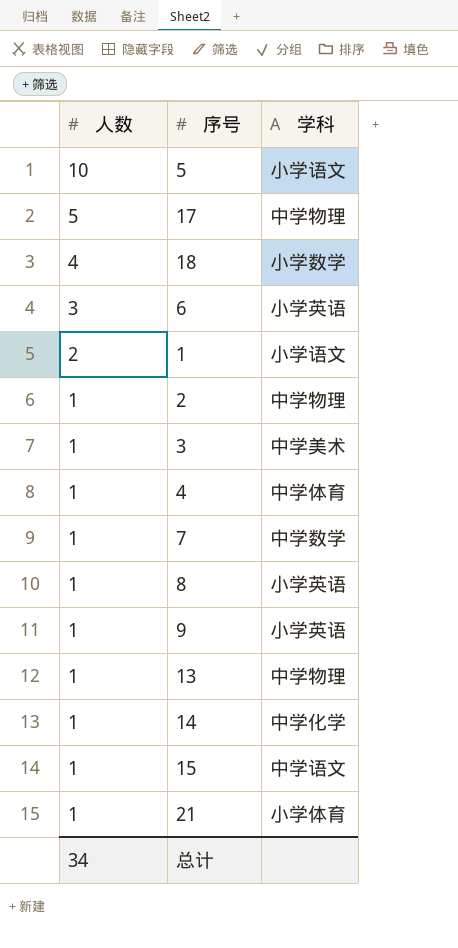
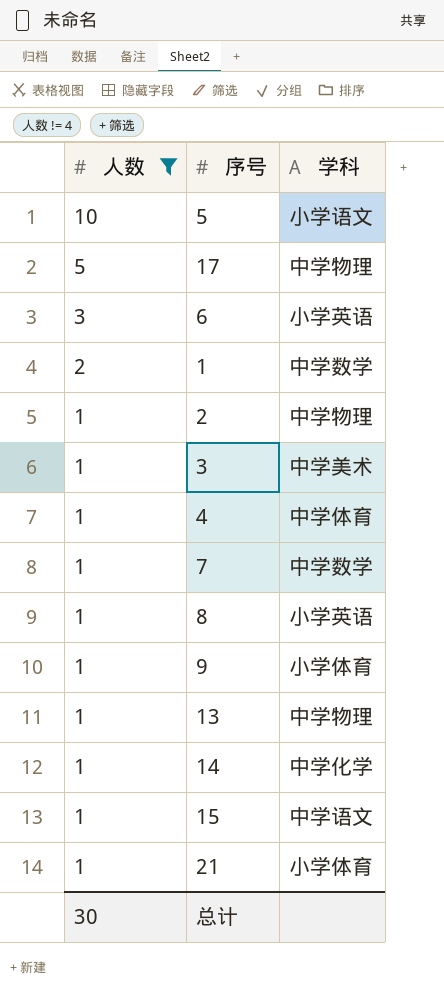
filter: none -> 人数 != 4
1 | 学科: 小学语文 -> 中学数学
9 | 学科: 小学英语 -> 小学体育
总计 | 人数: 34 -> 30

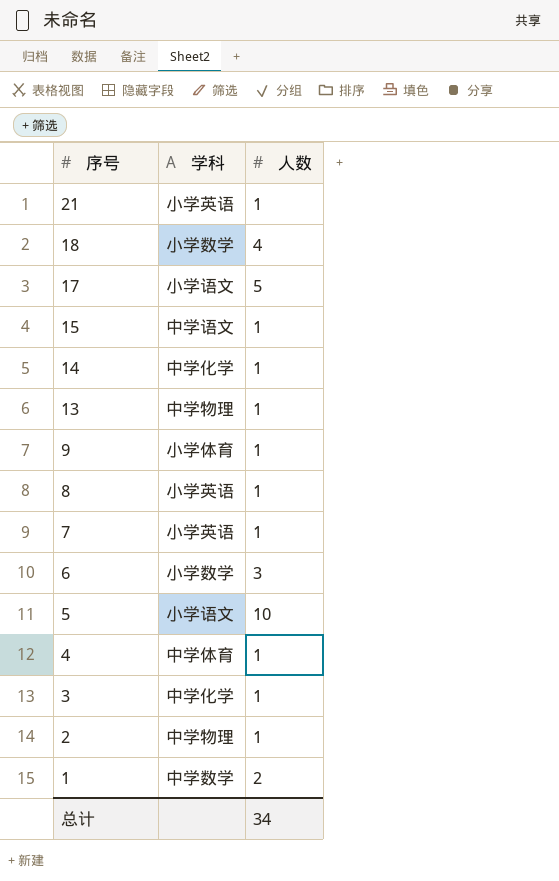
filter: 人数 != 4 -> none
row order: 人数 descending -> 序号 descending
column 人数 | position: 1 -> 3
21 | 学科: 小学体育 -> 小学英语
17 | 学科: 中学物理 -> 小学语文
7 | 学科: 中学数学 -> 小学英语
6 | 学科: 小学英语 -> 小学数学
3 | 学科: 中学美术 -> 中学化学
总计 | 人数: 30 -> 34

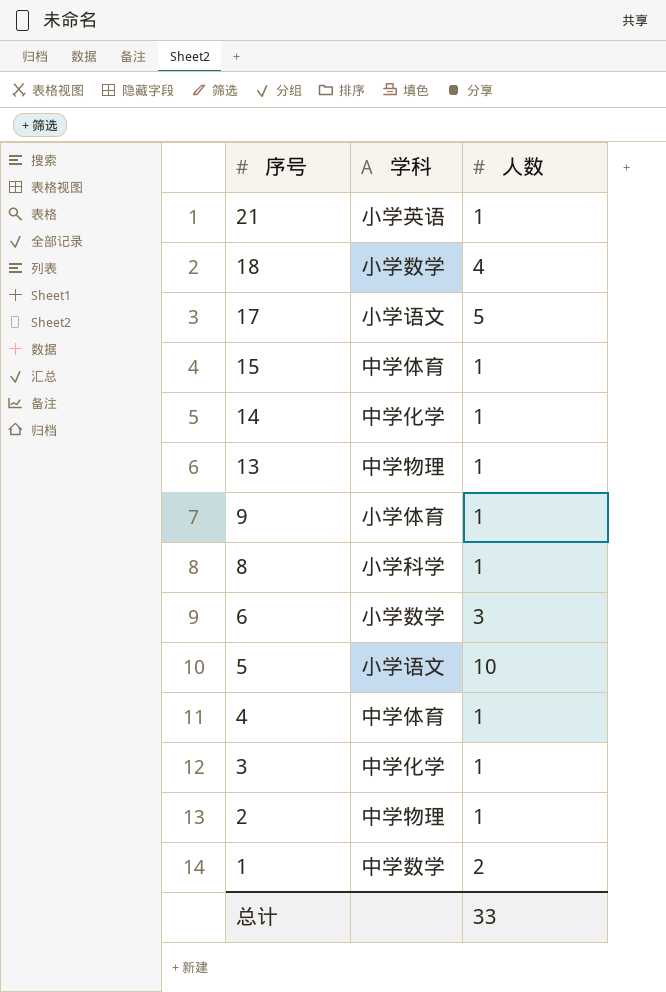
row 7: 小学英语 | 1 -> none
15 | 学科: 中学语文 -> 中学体育
8 | 学科: 小学英语 -> 小学科学
总计 | 人数: 34 -> 33

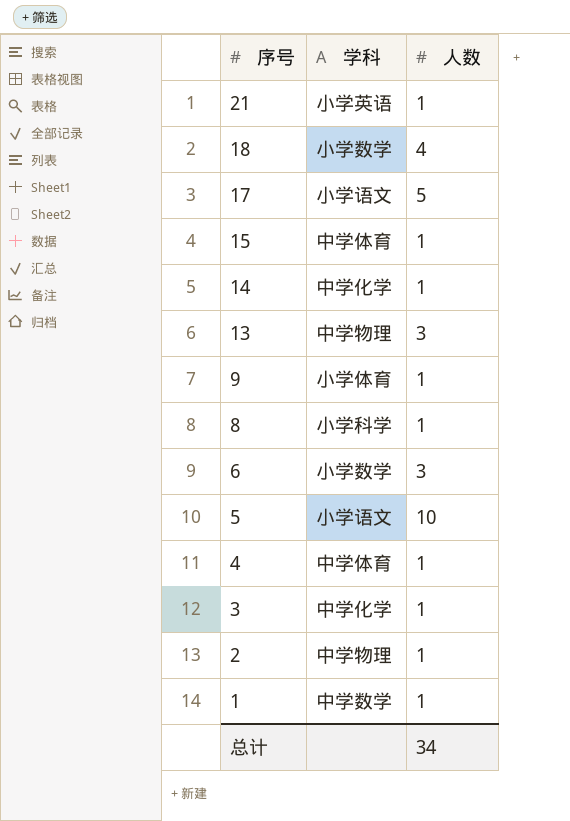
13 | 人数: 1 -> 3
1 | 人数: 2 -> 1
总计 | 人数: 33 -> 34

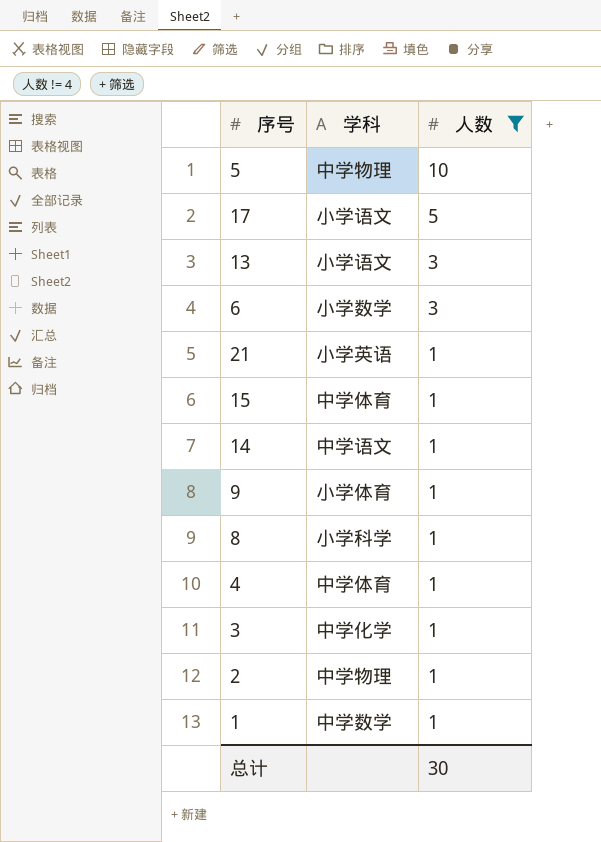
filter: none -> 人数 != 4
row order: 序号 descending -> 人数 descending
5 | 学科: 小学语文 -> 中学物理
13 | 学科: 中学物理 -> 小学语文
14 | 学科: 中学化学 -> 中学语文
总计 | 人数: 34 -> 30

